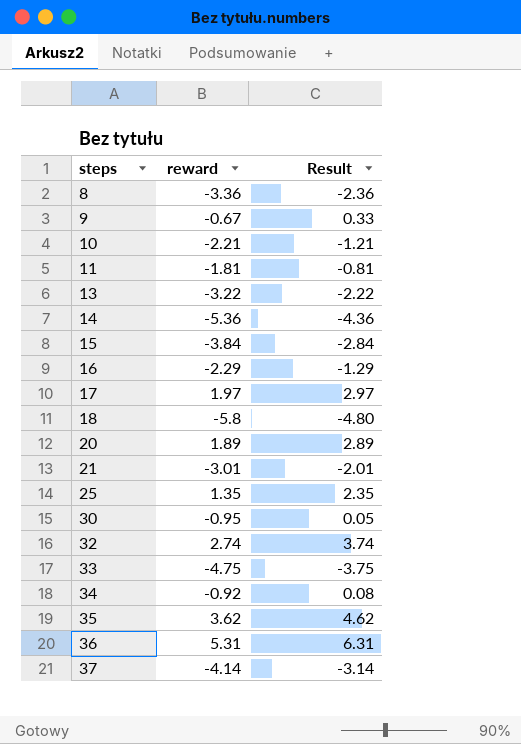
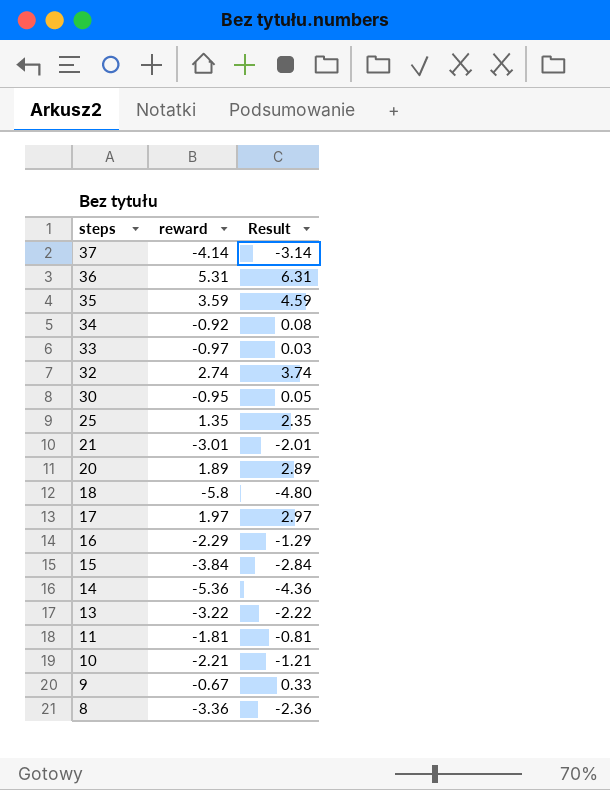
row order: steps ascending -> steps descending
35 | reward: 3.62 -> 3.59
35 | Result: 4.62 -> 4.59
33 | reward: -4.75 -> -0.97
33 | Result: -3.75 -> 0.03

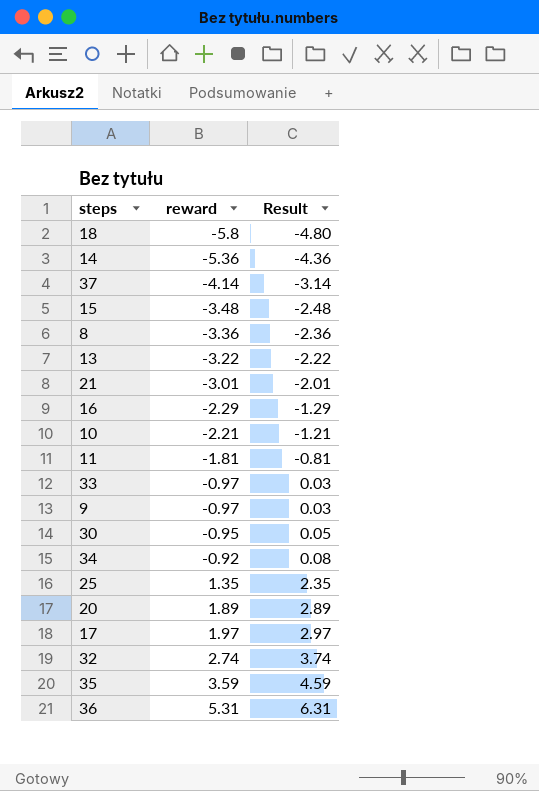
row order: steps descending -> reward ascending
15 | reward: -3.84 -> -3.48
15 | Result: -2.84 -> -2.48
9 | reward: -0.67 -> -0.97
9 | Result: 0.33 -> 0.03

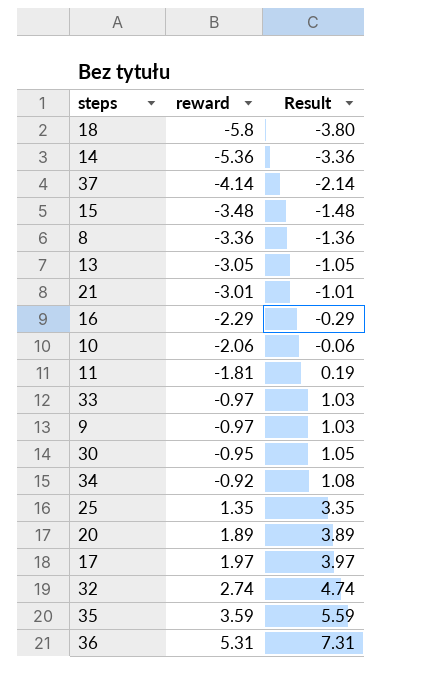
column Result | formula: [reward] + 1 -> [reward] + 2
13 | reward: -3.22 -> -3.05
10 | reward: -2.21 -> -2.06

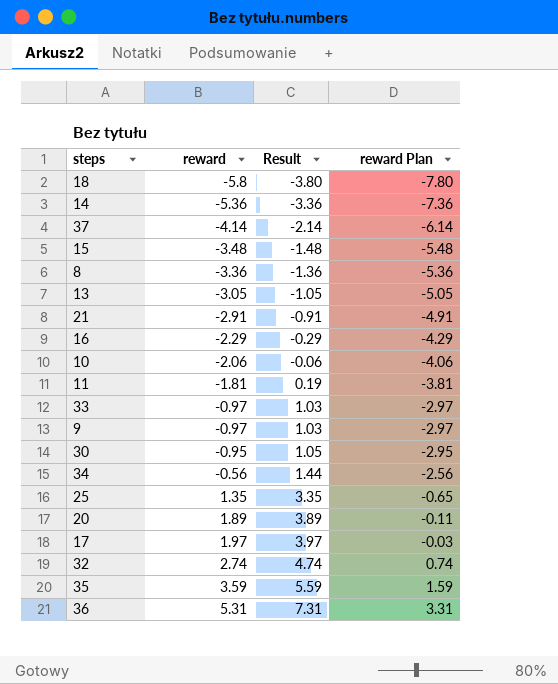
column reward Plan | formula: none -> [reward] - 2
21 | reward: -3.01 -> -2.91
21 | Result: -1.01 -> -0.91
34 | reward: -0.92 -> -0.56
34 | Result: 1.08 -> 1.44

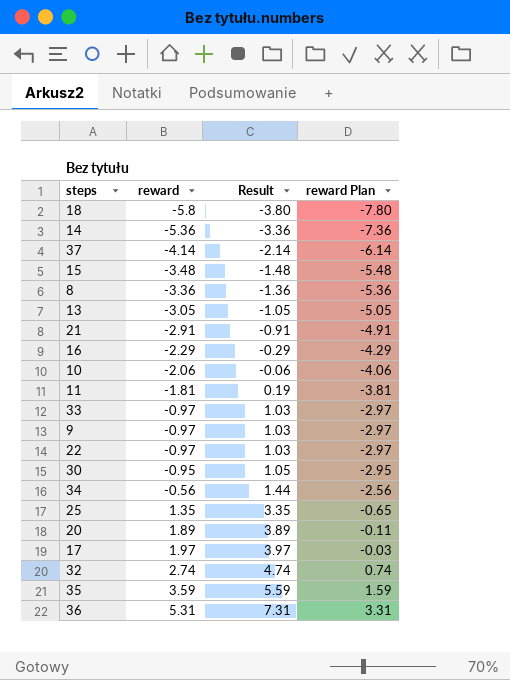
row 22: none -> -0.97 | 1.03 | -2.97

